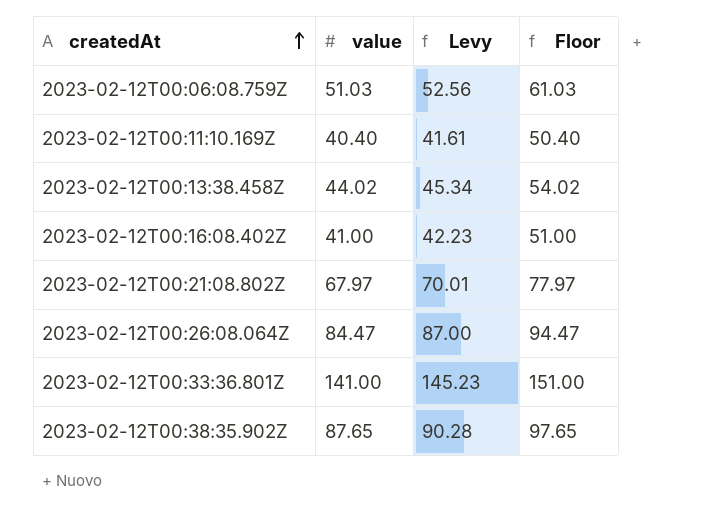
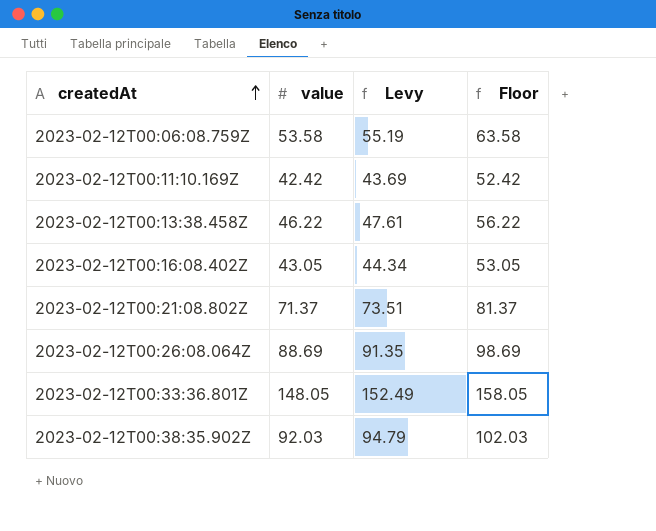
2023-02-12T00:06:08.759Z | value: 51.03 -> 53.58
2023-02-12T00:06:08.759Z | Levy: 52.56 -> 55.19
2023-02-12T00:06:08.759Z | Floor: 61.03 -> 63.58
2023-02-12T00:11:10.169Z | value: 40.40 -> 42.42
2023-02-12T00:11:10.169Z | Levy: 41.61 -> 43.69
2023-02-12T00:11:10.169Z | Floor: 50.40 -> 52.42
2023-02-12T00:13:38.458Z | value: 44.02 -> 46.22
2023-02-12T00:13:38.458Z | Levy: 45.34 -> 47.61
2023-02-12T00:13:38.458Z | Floor: 54.02 -> 56.22
2023-02-12T00:16:08.402Z | value: 41.00 -> 43.05
2023-02-12T00:16:08.402Z | Levy: 42.23 -> 44.34
2023-02-12T00:16:08.402Z | Floor: 51.00 -> 53.05
2023-02-12T00:21:08.802Z | value: 67.97 -> 71.37
2023-02-12T00:21:08.802Z | Levy: 70.01 -> 73.51
2023-02-12T00:21:08.802Z | Floor: 77.97 -> 81.37
2023-02-12T00:26:08.064Z | value: 84.47 -> 88.69
2023-02-12T00:26:08.064Z | Levy: 87.00 -> 91.35
2023-02-12T00:26:08.064Z | Floor: 94.47 -> 98.69
2023-02-12T00:33:36.801Z | value: 141.00 -> 148.05
2023-02-12T00:33:36.801Z | Levy: 145.23 -> 152.49
2023-02-12T00:33:36.801Z | Floor: 151.00 -> 158.05
2023-02-12T00:38:35.902Z | value: 87.65 -> 92.03
2023-02-12T00:38:35.902Z | Levy: 90.28 -> 94.79
2023-02-12T00:38:35.902Z | Floor: 97.65 -> 102.03

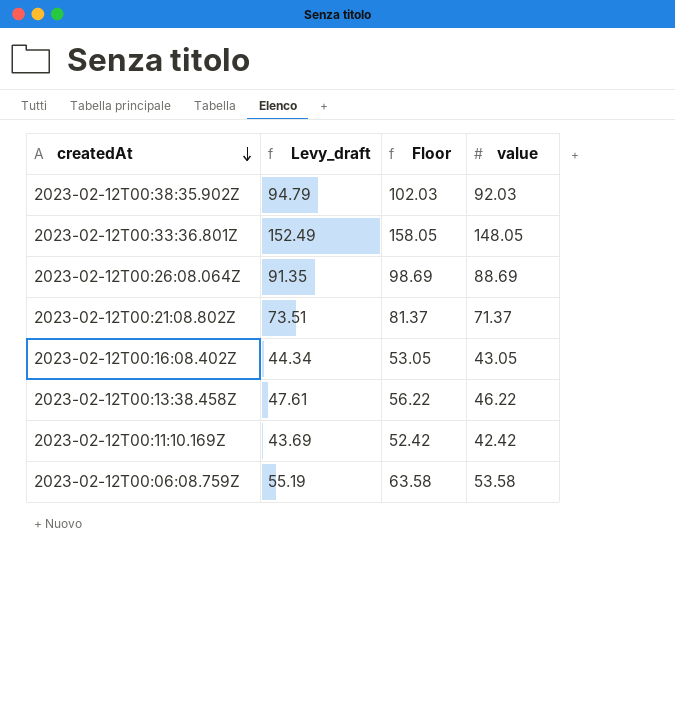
row order: createdAt ascending -> createdAt descending
column name: Levy -> Levy_draft
column value | position: 2 -> 4

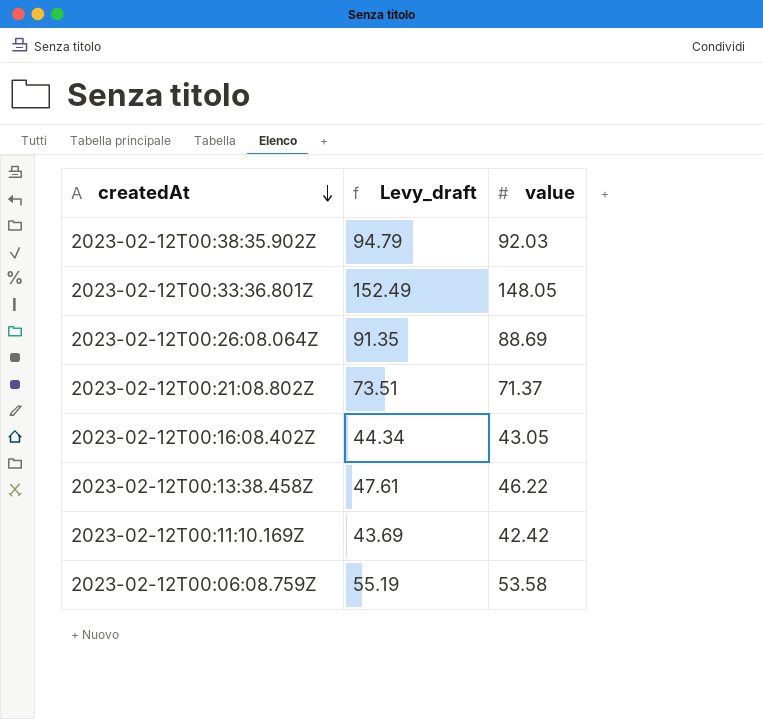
column Floor | formula: [value] + 10 -> none

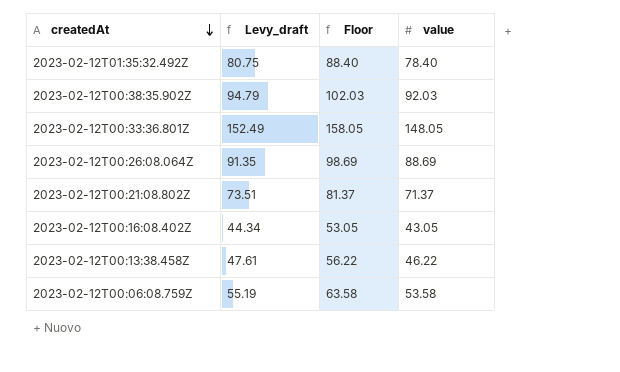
column Floor | formula: none -> [value] + 10
row 2023-02-12T00:11:10.169Z: 43.69 | 42.42 -> none
row 2023-02-12T01:35:32.492Z: none -> 80.75 | 88.40 | 78.40

